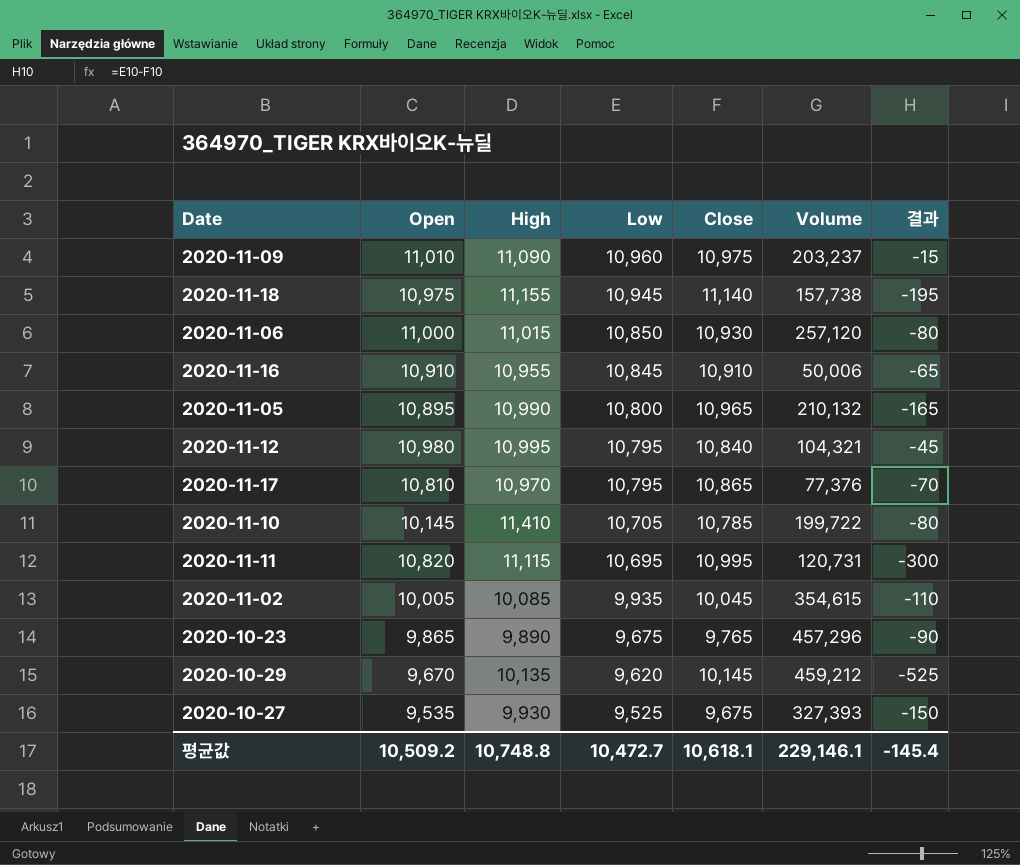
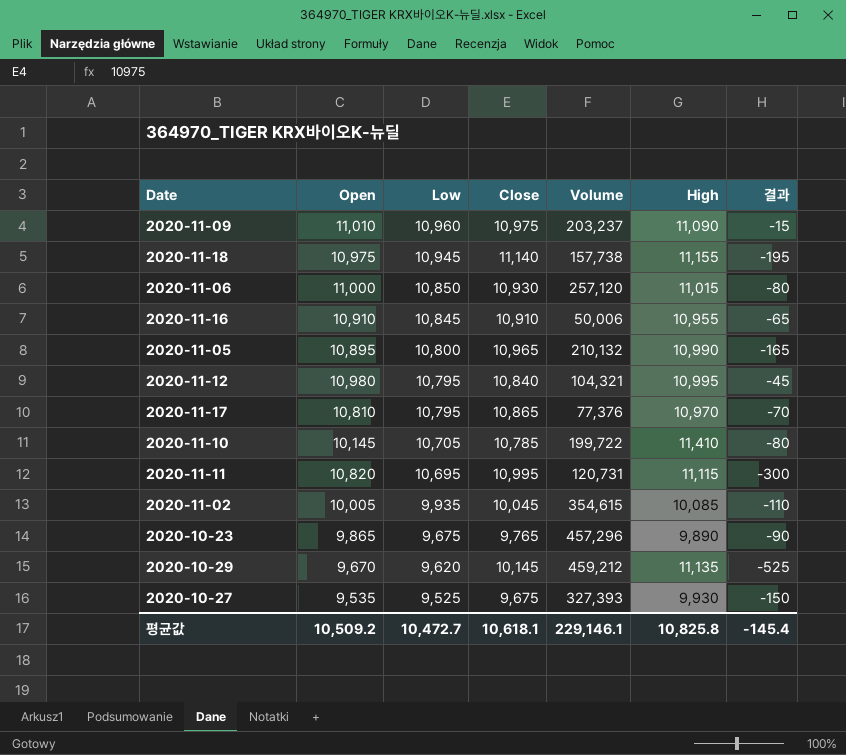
column High | position: 3 -> 6
2020-10-29 | High: 10,135 -> 11,135
평균값 | High: 10,748.8 -> 10,825.8

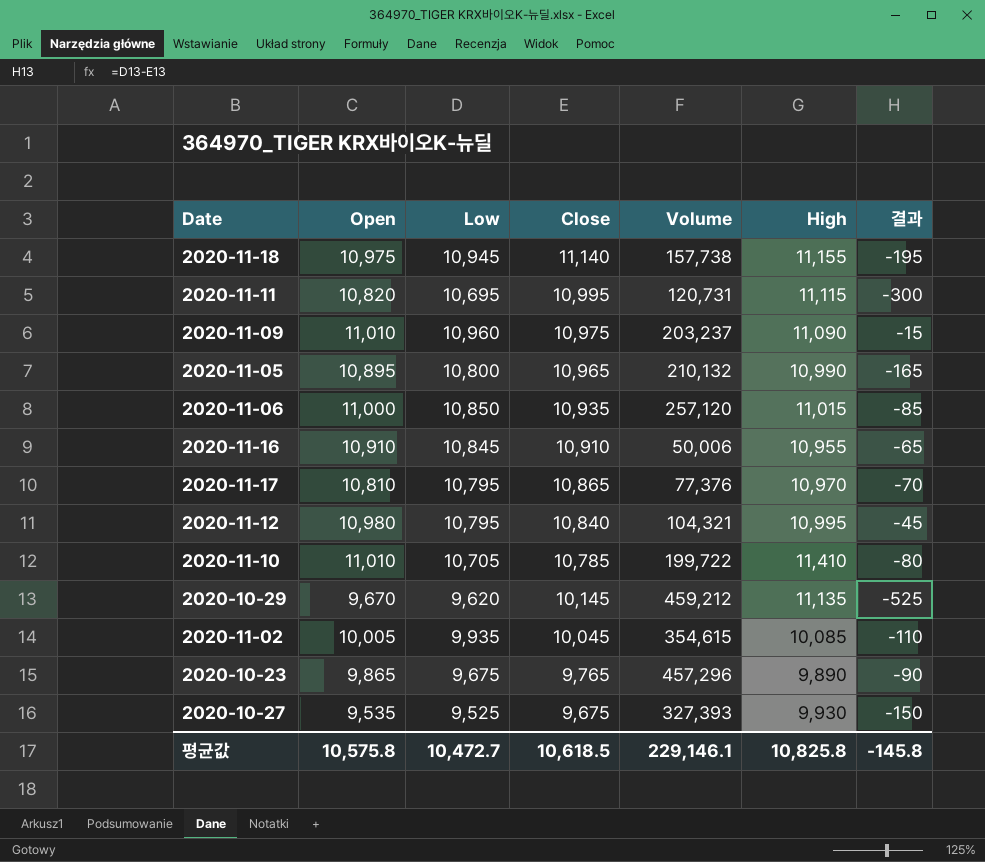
row order: Low descending -> Close descending
2020-11-06 | Close: 10,930 -> 10,935
2020-11-06 | 결과: -80 -> -85
2020-11-10 | Open: 10,145 -> 11,010
평균값 | Open: 10,509.2 -> 10,575.8
평균값 | Close: 10,618.1 -> 10,618.5
평균값 | 결과: -145.4 -> -145.8

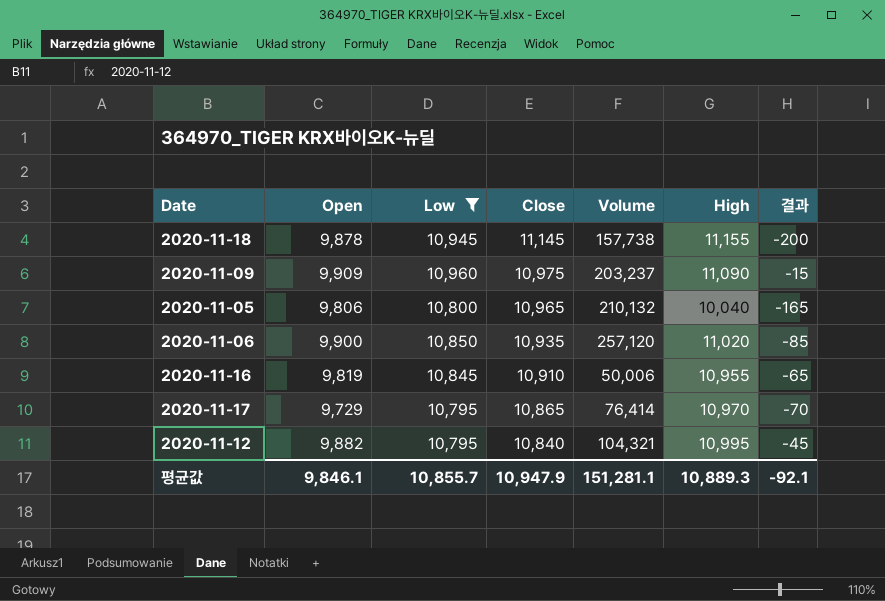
filter: none -> Low >= 10,795
2020-11-18 | Open: 10,975 -> 9,878
2020-11-18 | Close: 11,140 -> 11,145
2020-11-18 | 결과: -195 -> -200
2020-11-09 | Open: 11,010 -> 9,909
2020-11-05 | Open: 10,895 -> 9,806
2020-11-05 | High: 10,990 -> 10,040
2020-11-06 | Open: 11,000 -> 9,900
2020-11-06 | High: 11,015 -> 11,020
2020-11-16 | Open: 10,910 -> 9,819
2020-11-17 | Open: 10,810 -> 9,729
2020-11-17 | Volume: 77,376 -> 76,414
2020-11-12 | Open: 10,980 -> 9,882
평균값 | Open: 10,575.8 -> 9,846.1
평균값 | Low: 10,472.7 -> 10,855.7
평균값 | Close: 10,618.5 -> 10,947.9
평균값 | Volume: 229,146.1 -> 151,281.1
평균값 | High: 10,825.8 -> 10,889.3
평균값 | 결과: -145.8 -> -92.1

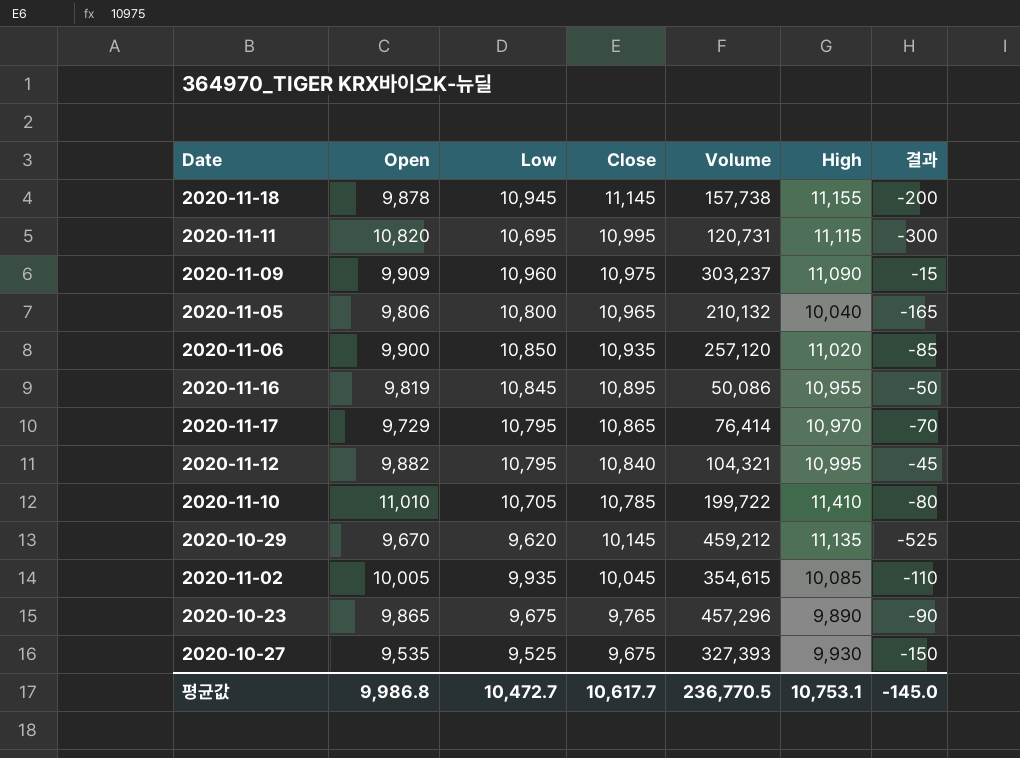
filter: Low >= 10,795 -> none
2020-11-09 | Volume: 203,237 -> 303,237
2020-11-16 | Close: 10,910 -> 10,895
2020-11-16 | Volume: 50,006 -> 50,086
2020-11-16 | 결과: -65 -> -50
평균값 | Open: 9,846.1 -> 9,986.8
평균값 | Low: 10,855.7 -> 10,472.7
평균값 | Close: 10,947.9 -> 10,617.7
평균값 | Volume: 151,281.1 -> 236,770.5
평균값 | High: 10,889.3 -> 10,753.1
평균값 | 결과: -92.1 -> -145.0

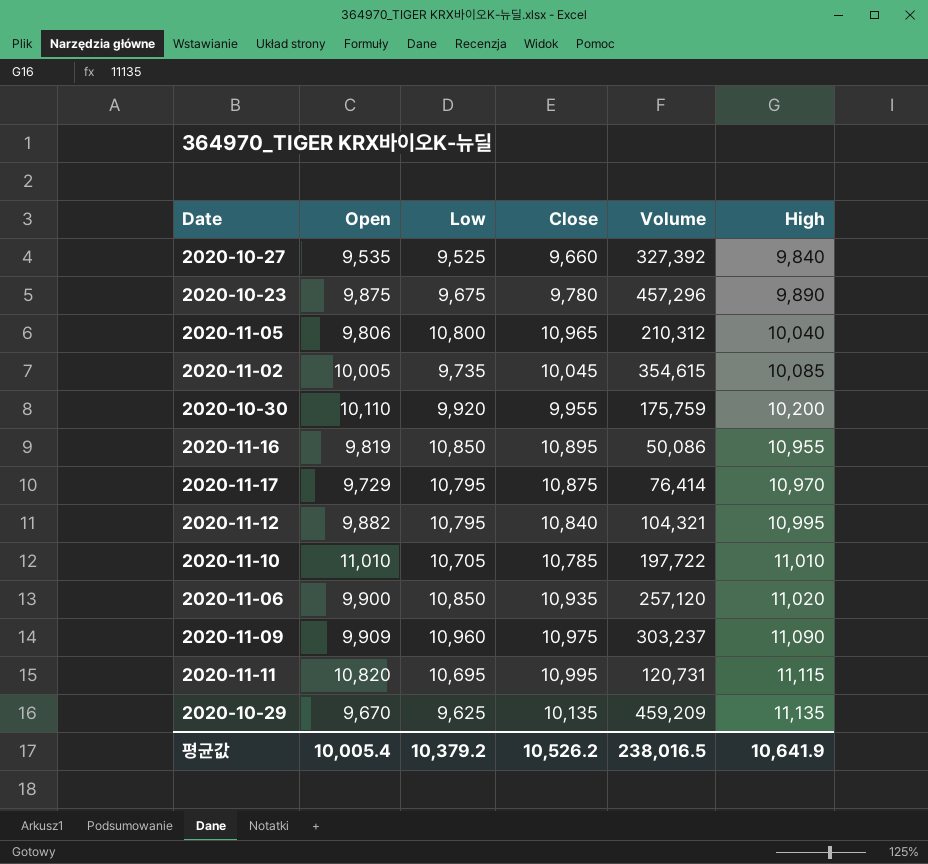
row order: Close descending -> High ascending
column 결과 | formula: [Low] - [Close] -> none
row 2020-11-18: 9,878 | 10,945 | 11,145 | 157,738 | 11,155 | -200 -> none
2020-10-27 | Close: 9,675 -> 9,660
2020-10-27 | Volume: 327,393 -> 327,392
2020-10-27 | High: 9,930 -> 9,840
2020-10-23 | Open: 9,865 -> 9,875
2020-10-23 | Close: 9,765 -> 9,780
2020-11-05 | Volume: 210,132 -> 210,312
2020-11-02 | Low: 9,935 -> 9,735
row 2020-10-30: none -> 10,110 | 9,920 | 9,955 | 175,759 | 10,200
2020-11-16 | Low: 10,845 -> 10,850
2020-11-17 | Close: 10,865 -> 10,875
2020-11-10 | Volume: 199,722 -> 197,722
2020-11-10 | High: 11,410 -> 11,010
2020-10-29 | Low: 9,620 -> 9,625
2020-10-29 | Close: 10,145 -> 10,135
2020-10-29 | Volume: 459,212 -> 459,209
평균값 | Open: 9,986.8 -> 10,005.4
평균값 | Low: 10,472.7 -> 10,379.2
평균값 | Close: 10,617.7 -> 10,526.2
평균값 | Volume: 236,770.5 -> 238,016.5
평균값 | High: 10,753.1 -> 10,641.9

